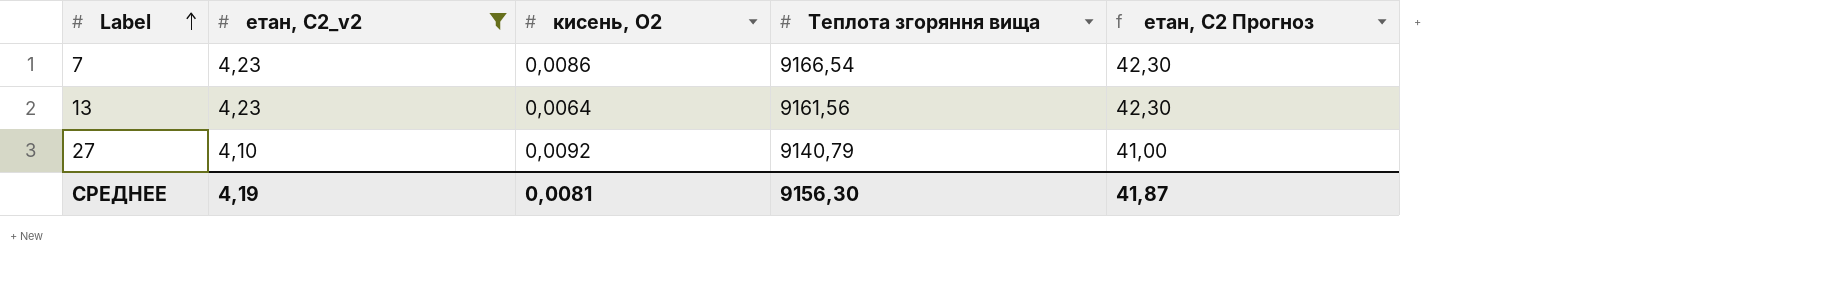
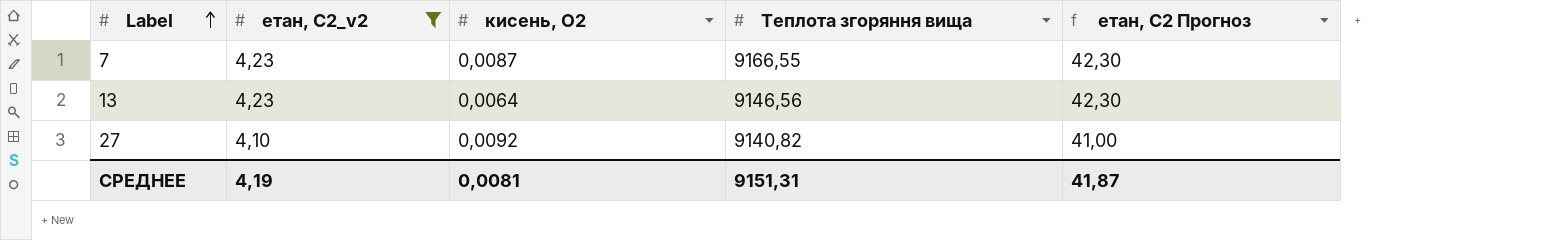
7 | кисень, О2: 0,0086 -> 0,0087
7 | Теплота згоряння вища: 9166,54 -> 9166,55
13 | Теплота згоряння вища: 9161,56 -> 9146,56
27 | Теплота згоряння вища: 9140,79 -> 9140,82
СРЕДНЕЕ | Теплота згоряння вища: 9156,30 -> 9151,31

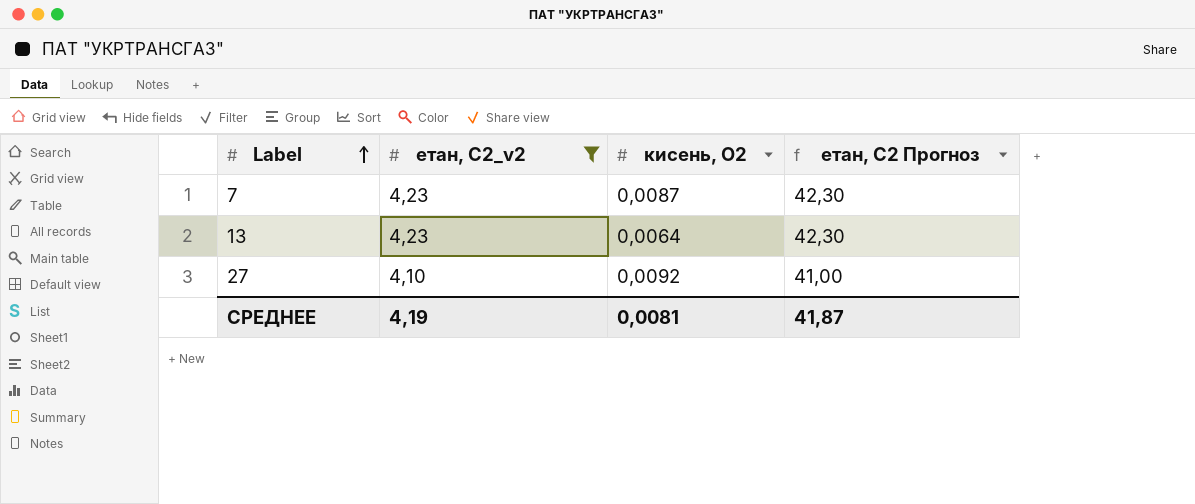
column Теплота згоряння вища | position: 4 -> none

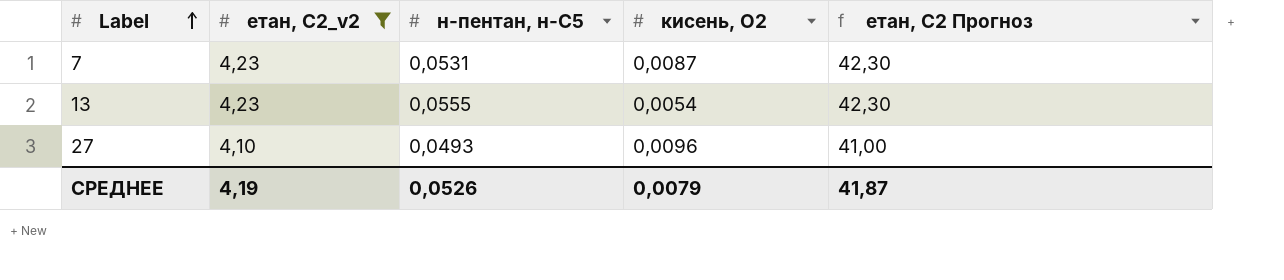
column н-пентан, н-С5 | position: none -> 3
13 | кисень, О2: 0,0064 -> 0,0054
27 | кисень, О2: 0,0092 -> 0,0096
СРЕДНЕЕ | кисень, О2: 0,0081 -> 0,0079

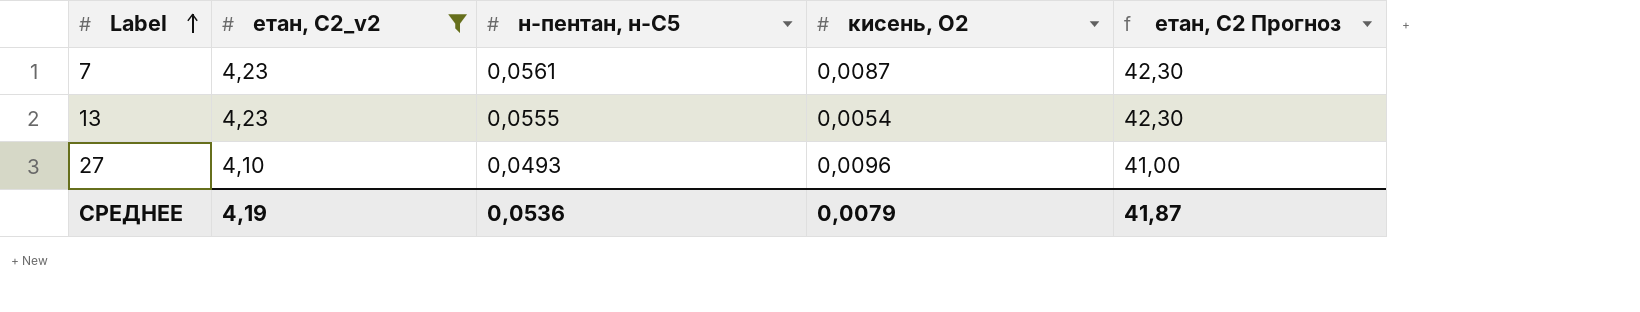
7 | н-пентан, н-С5: 0,0531 -> 0,0561
СРЕДНЕЕ | н-пентан, н-С5: 0,0526 -> 0,0536

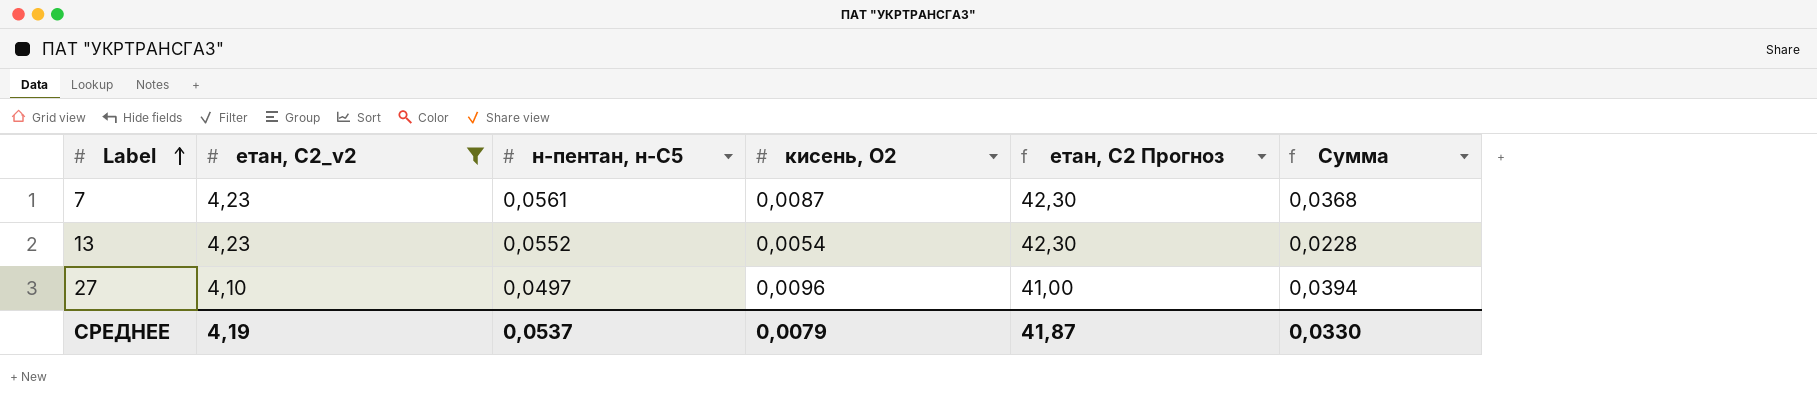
column Сумма | formula: none -> [етан, С2_v2] * [кисень, О2]
13 | н-пентан, н-С5: 0,0555 -> 0,0552
27 | н-пентан, н-С5: 0,0493 -> 0,0497
СРЕДНЕЕ | н-пентан, н-С5: 0,0536 -> 0,0537

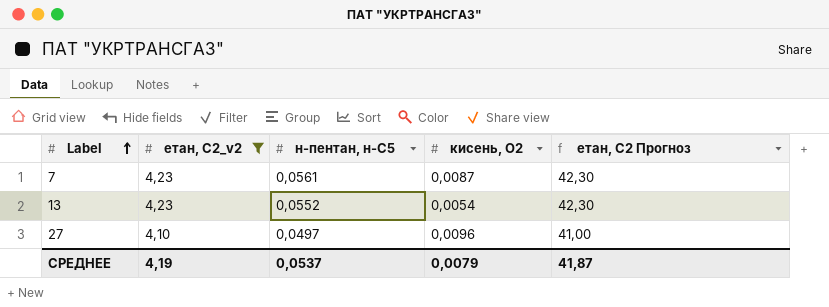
column Сумма | formula: [етан, С2_v2] * [кисень, О2] -> none

